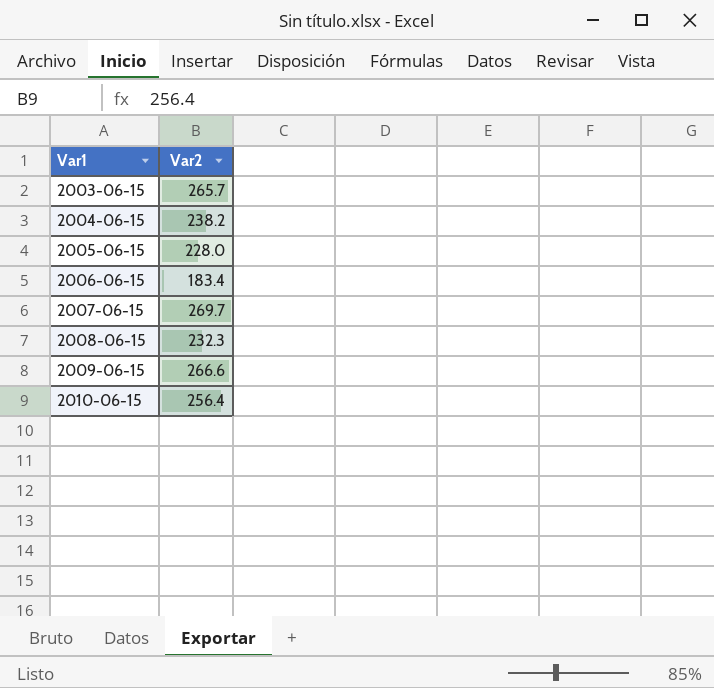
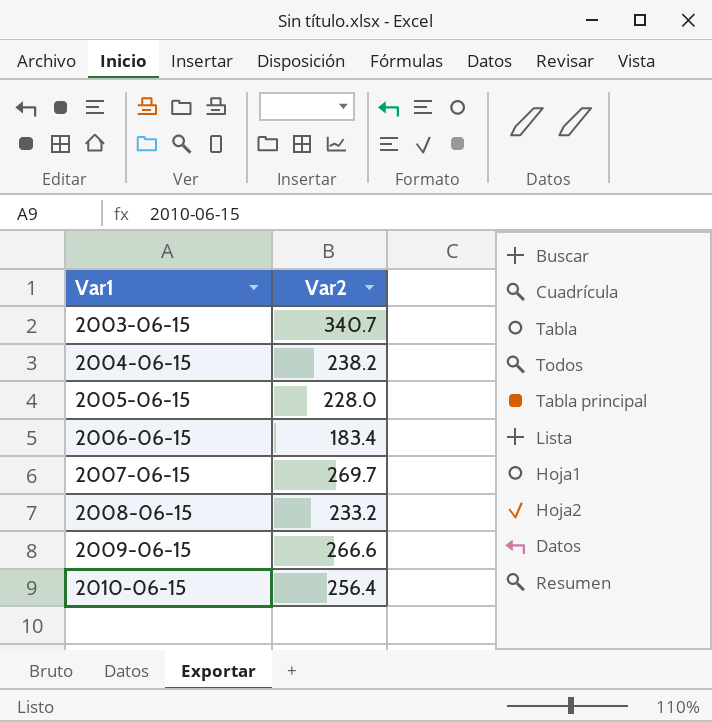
2003-06-15 | Var2: 265.7 -> 340.7
2008-06-15 | Var2: 232.3 -> 233.2

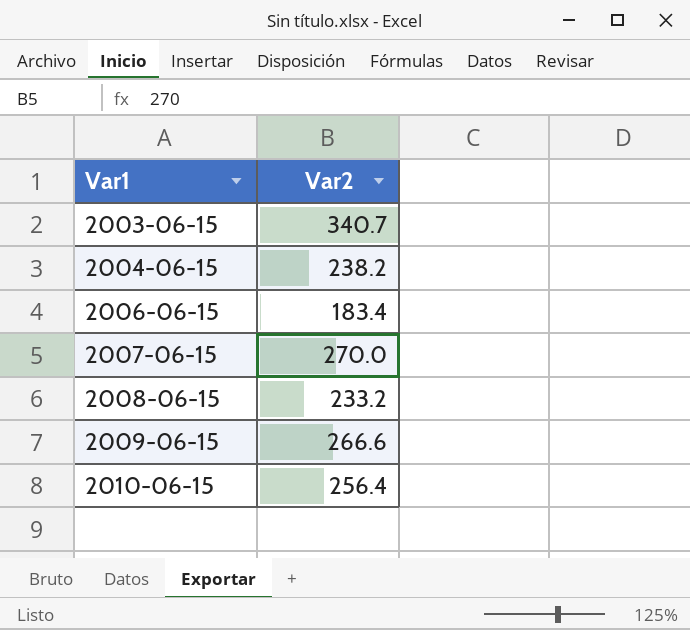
row 2005-06-15: 228.0 -> none
2007-06-15 | Var2: 269.7 -> 270.0

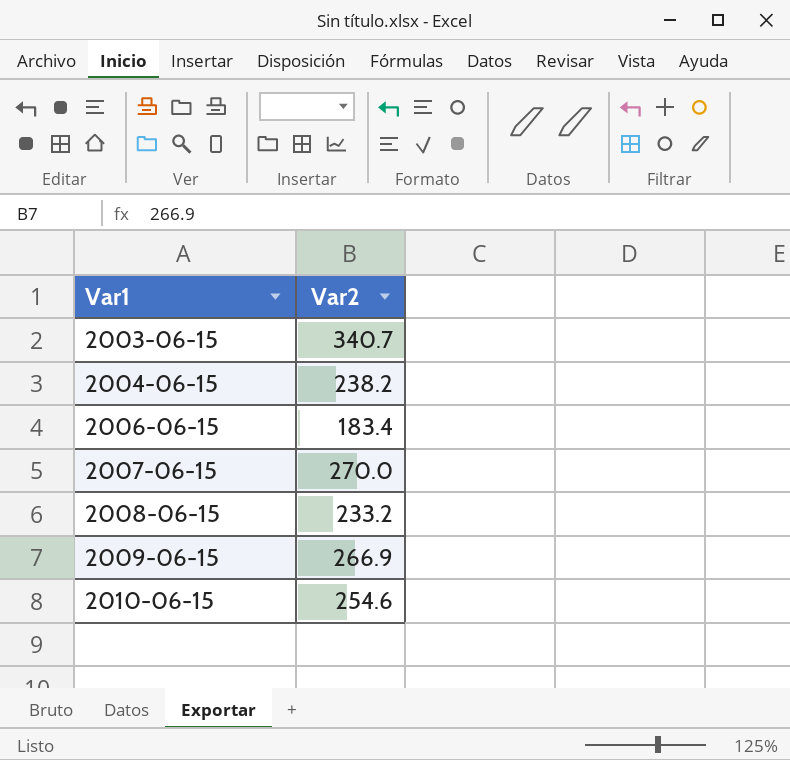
2009-06-15 | Var2: 266.6 -> 266.9
2010-06-15 | Var2: 256.4 -> 254.6

